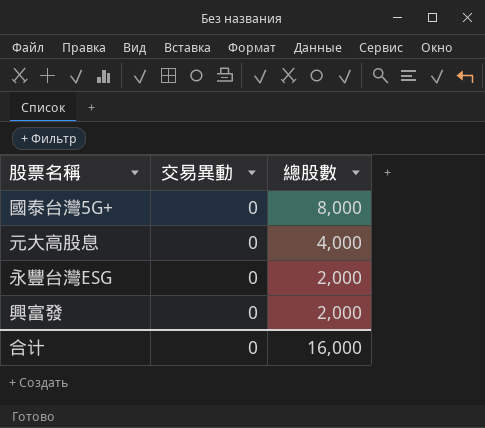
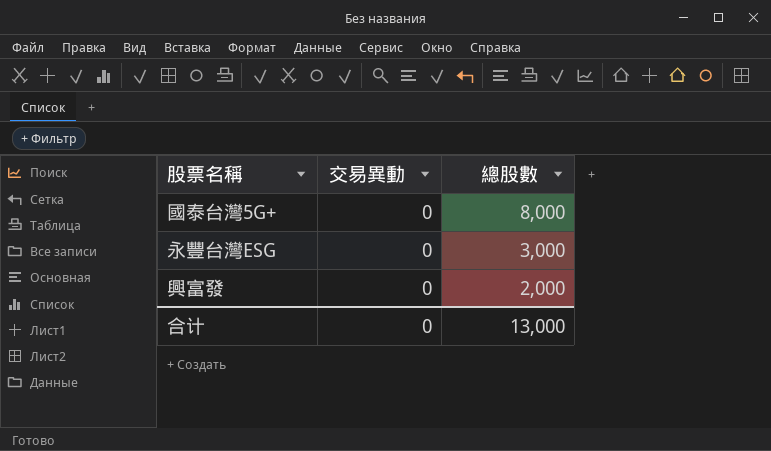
row 元大高股息: 0 | 4,000 -> none
永豐台灣ESG | 總股數: 2,000 -> 3,000
合计 | 總股數: 16,000 -> 13,000

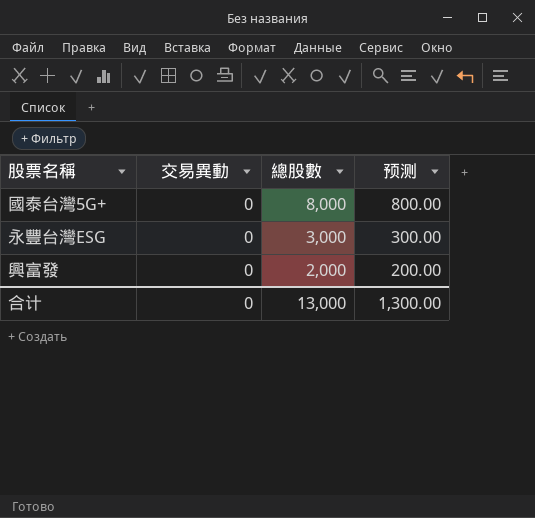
column 预测 | formula: none -> [總股數] * 0.1

